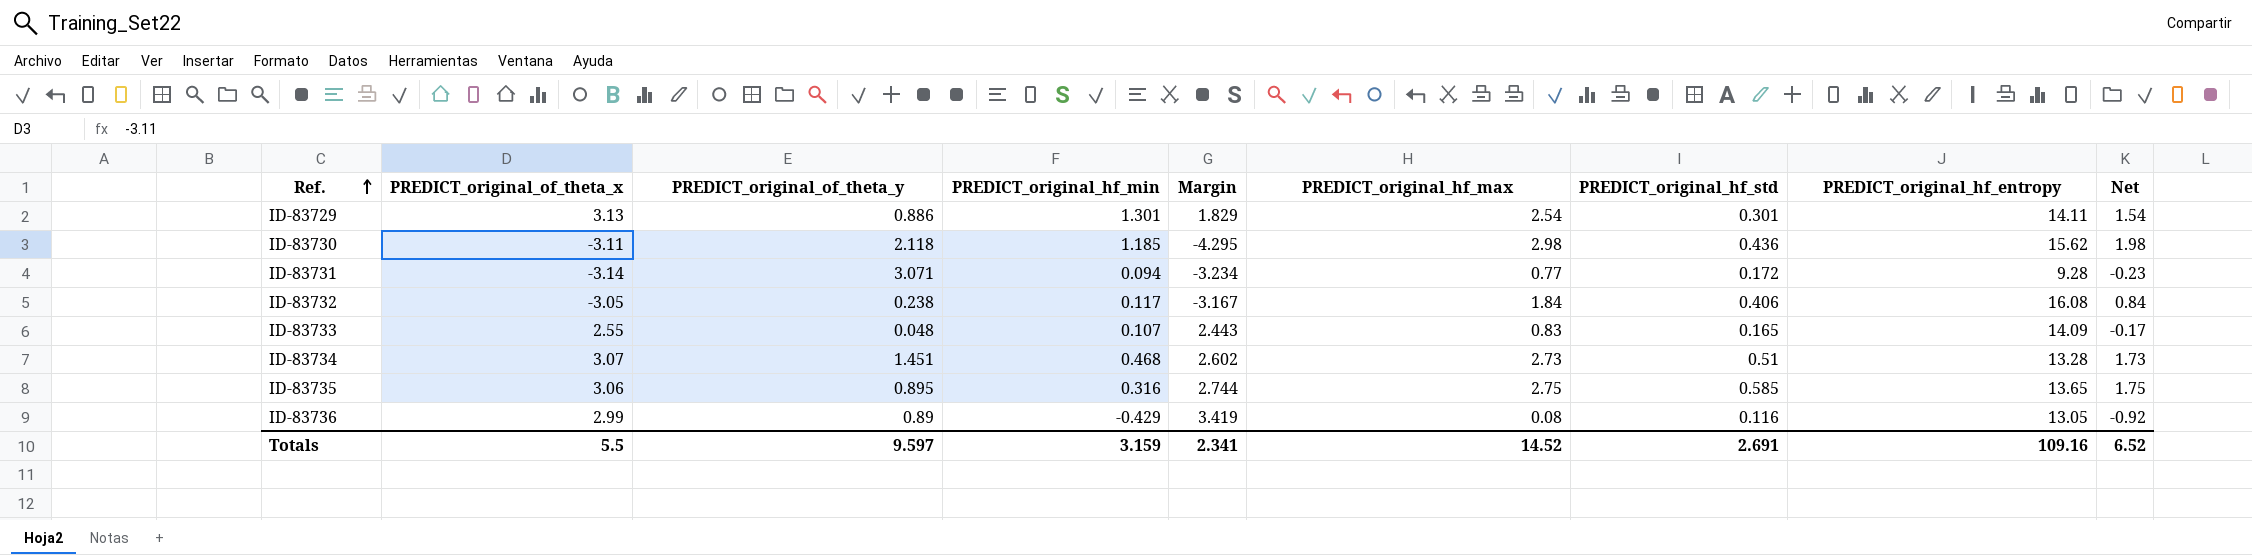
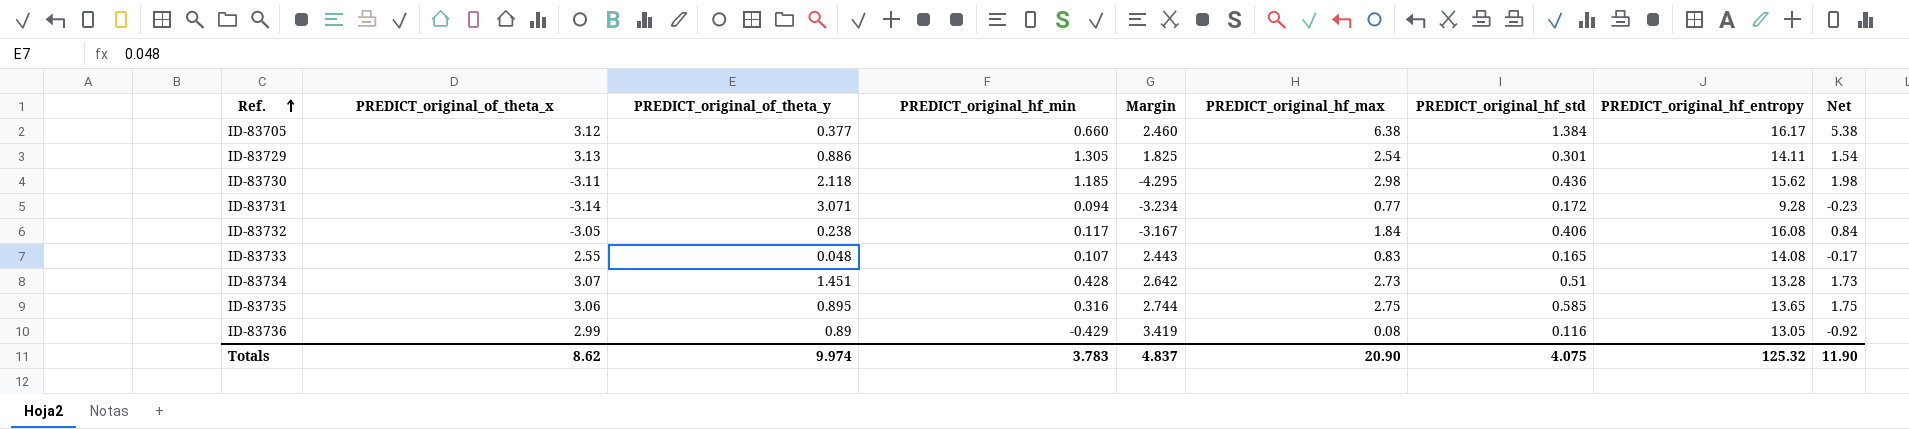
row ID-83705: none -> 3.12 | 0.377 | 0.660 | 2.460 | 6.38 | 1.384 | 16.17 | 5.38
ID-83729 | PREDICT_original_hf_min: 1.301 -> 1.305
ID-83729 | Margin: 1.829 -> 1.825
ID-83733 | PREDICT_original_hf_entropy: 14.09 -> 14.08
ID-83734 | PREDICT_original_hf_min: 0.468 -> 0.428
ID-83734 | Margin: 2.602 -> 2.642
Totals | PREDICT_original_of_theta_x: 5.5 -> 8.62
Totals | PREDICT_original_of_theta_y: 9.597 -> 9.974
Totals | PREDICT_original_hf_min: 3.159 -> 3.783
Totals | Margin: 2.341 -> 4.837
Totals | PREDICT_original_hf_max: 14.52 -> 20.90
Totals | PREDICT_original_hf_std: 2.691 -> 4.075
Totals | PREDICT_original_hf_entropy: 109.16 -> 125.32
Totals | Net: 6.52 -> 11.90

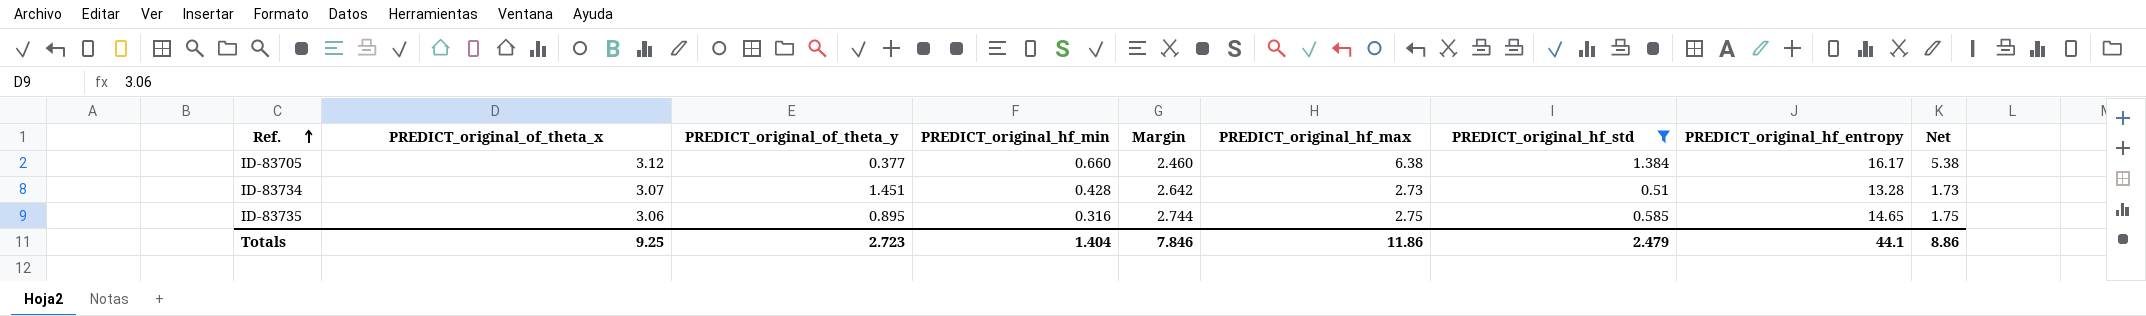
filter: none -> PREDICT_original_hf_std >= 0.51
ID-83735 | PREDICT_original_hf_entropy: 13.65 -> 14.65
Totals | PREDICT_original_of_theta_x: 8.62 -> 9.25
Totals | PREDICT_original_of_theta_y: 9.974 -> 2.723
Totals | PREDICT_original_hf_min: 3.783 -> 1.404
Totals | Margin: 4.837 -> 7.846
Totals | PREDICT_original_hf_max: 20.90 -> 11.86
Totals | PREDICT_original_hf_std: 4.075 -> 2.479
Totals | PREDICT_original_hf_entropy: 125.32 -> 44.1
Totals | Net: 11.90 -> 8.86

